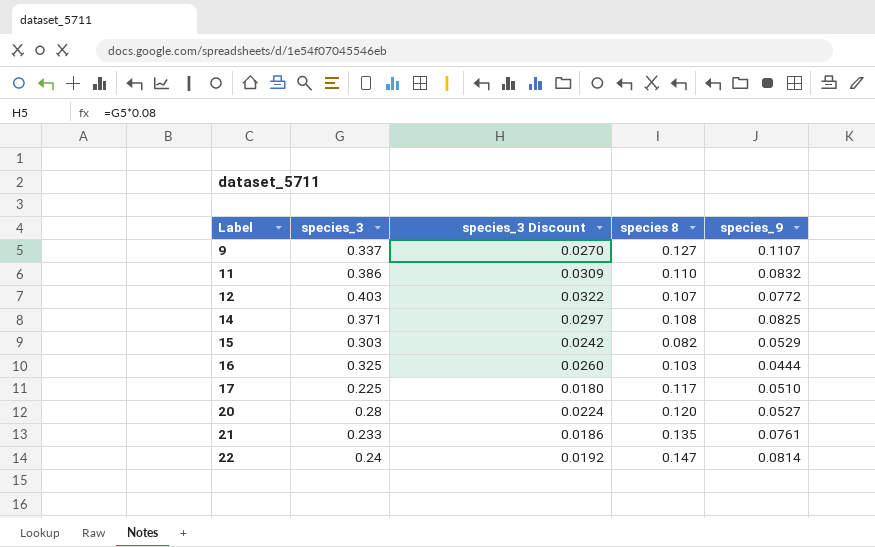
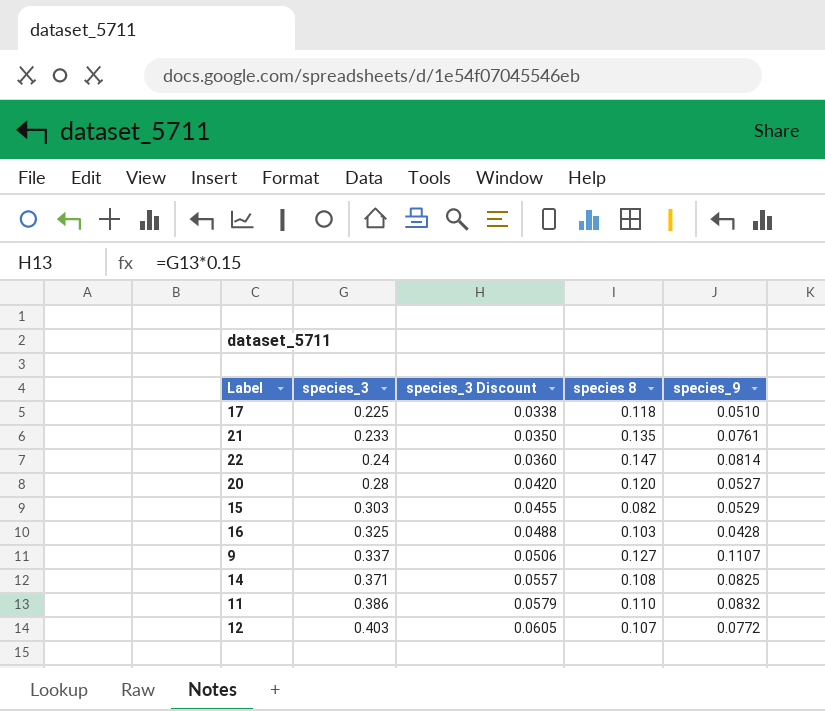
row order: Label ascending -> species_3 ascending
column species_3 Discount | formula: [species_3] * 0.08 -> [species_3] * 0.15
17 | species 8: 0.117 -> 0.118
16 | species_9: 0.0444 -> 0.0428

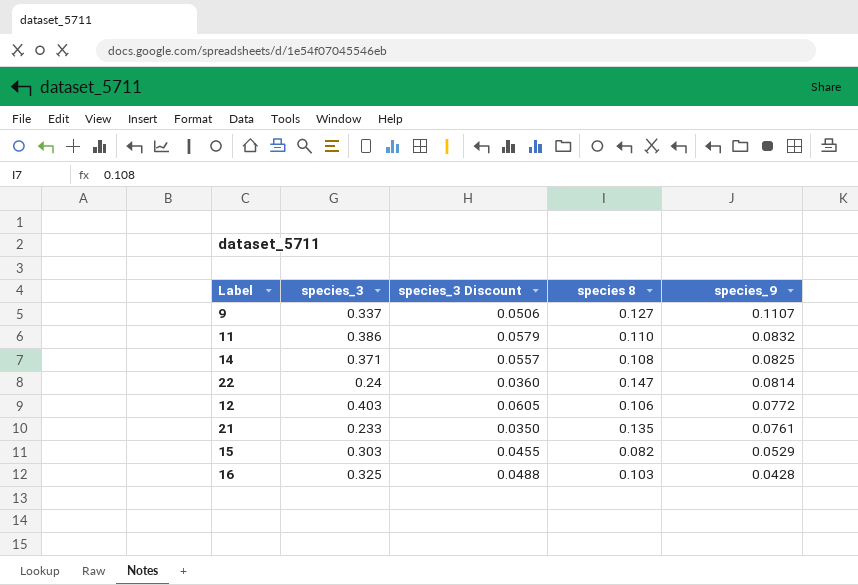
row order: species_3 ascending -> species_9 descending
row 17: 0.225 | 0.0338 | 0.118 | 0.0510 -> none
row 20: 0.28 | 0.0420 | 0.120 | 0.0527 -> none
12 | species 8: 0.107 -> 0.106

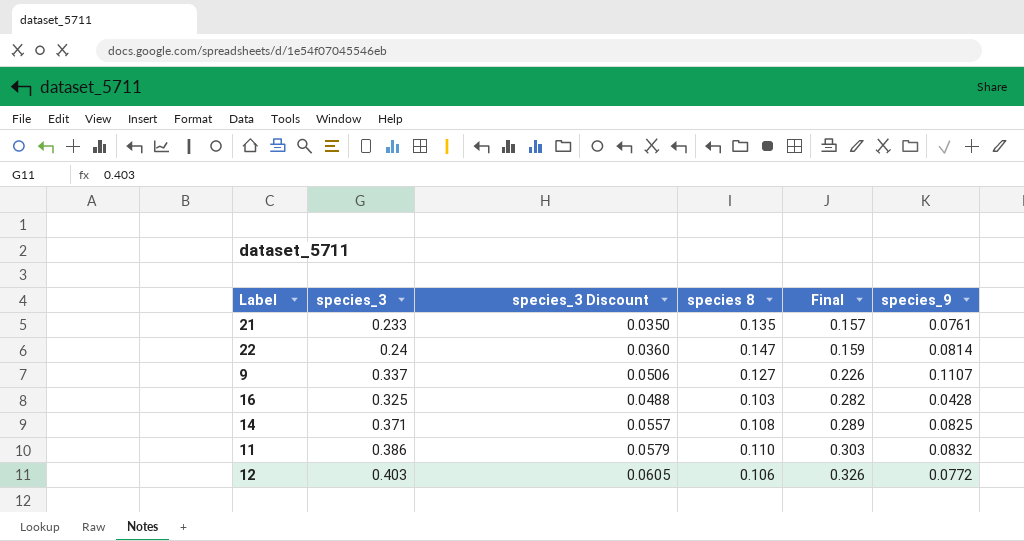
row order: species_9 descending -> Final ascending
column Final | formula: none -> [species_3] - [species_9]
row 15: 0.303 | 0.0455 | 0.082 | 0.0529 -> none

